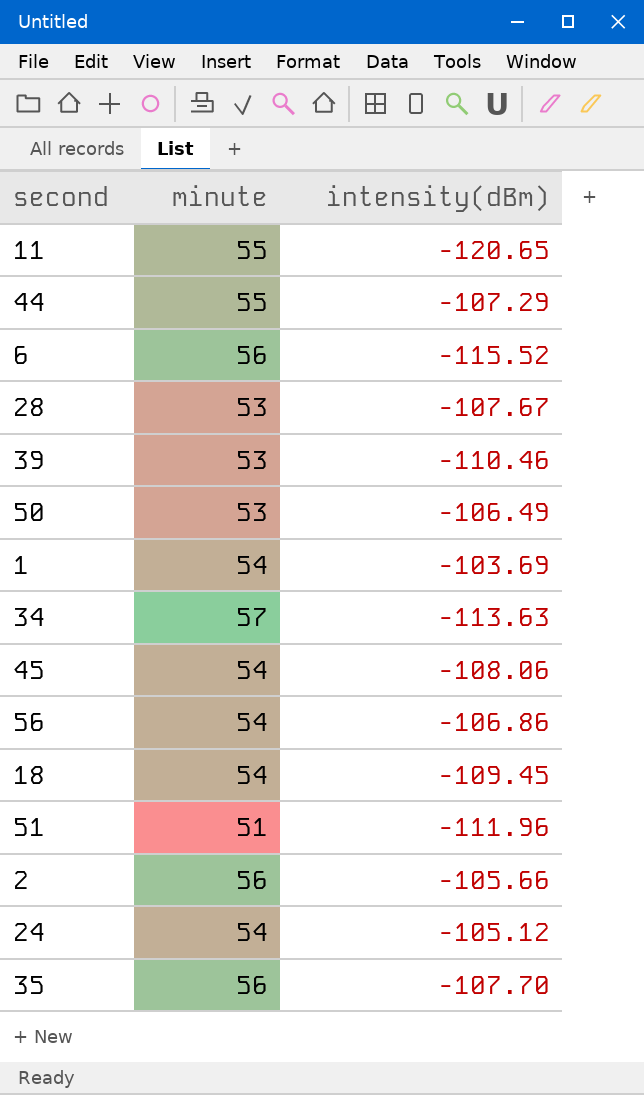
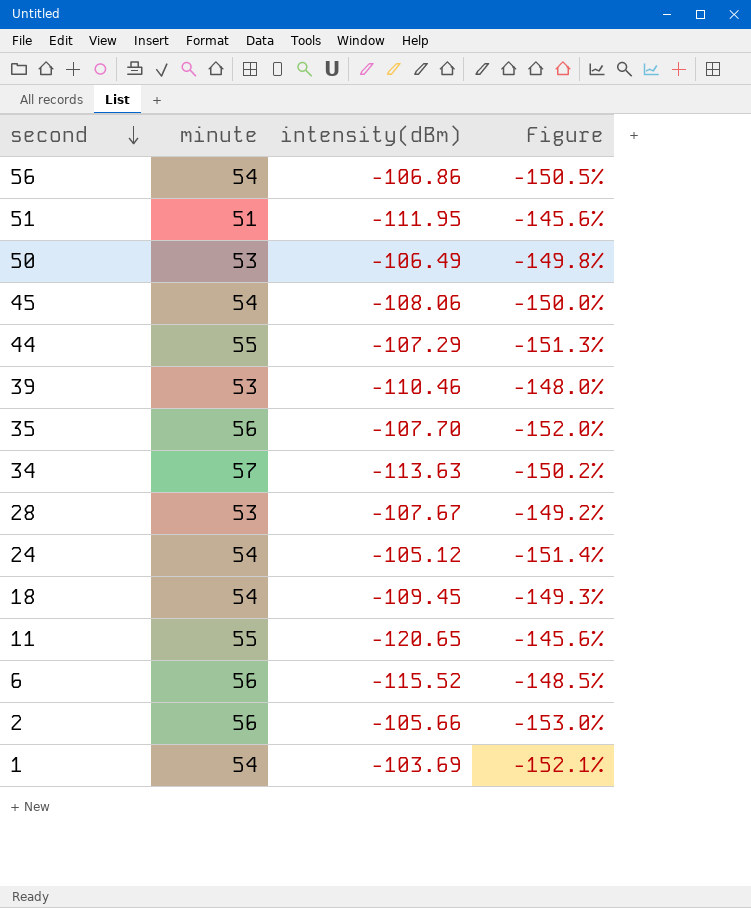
row order: none -> second descending
column Figure | formula: none -> ([minute] - [intensity(dBm)]) / [intensity(dBm)]
51 | intensity(dBm): -111.96 -> -111.95

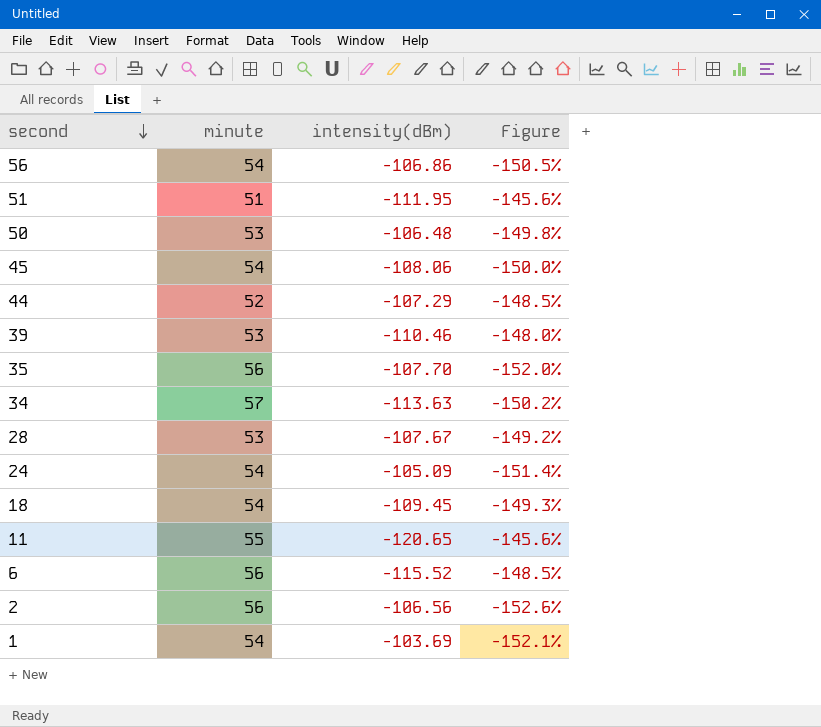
50 | intensity(dBm): -106.49 -> -106.48
44 | minute: 55 -> 52
44 | Figure: -151.3% -> -148.5%
24 | intensity(dBm): -105.12 -> -105.09
2 | intensity(dBm): -105.66 -> -106.56
2 | Figure: -153.0% -> -152.6%

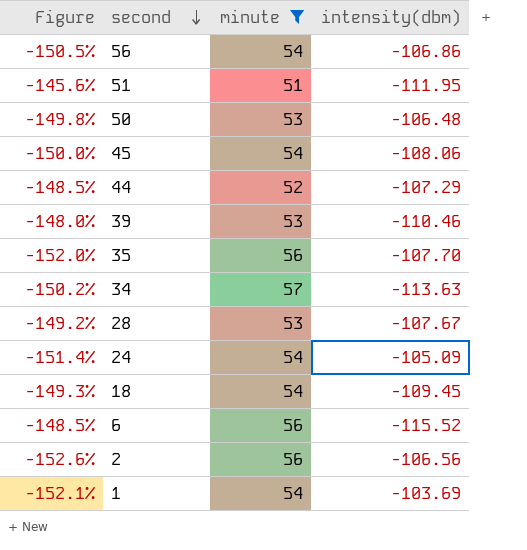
filter: none -> minute != 55
column Figure | position: 4 -> 1
column name: intensity(dBm) -> intensity(dbm)

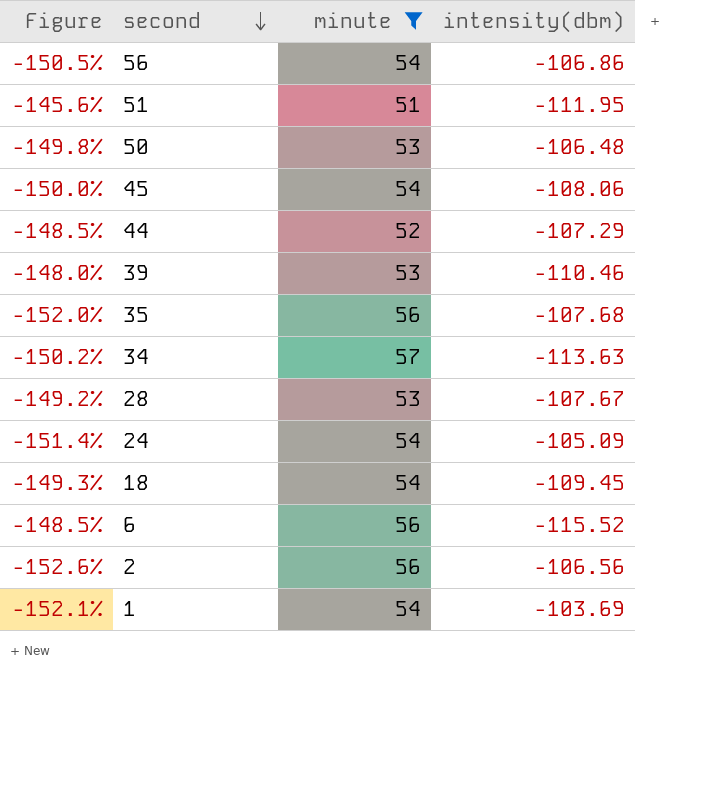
35 | intensity(dbm): -107.70 -> -107.68

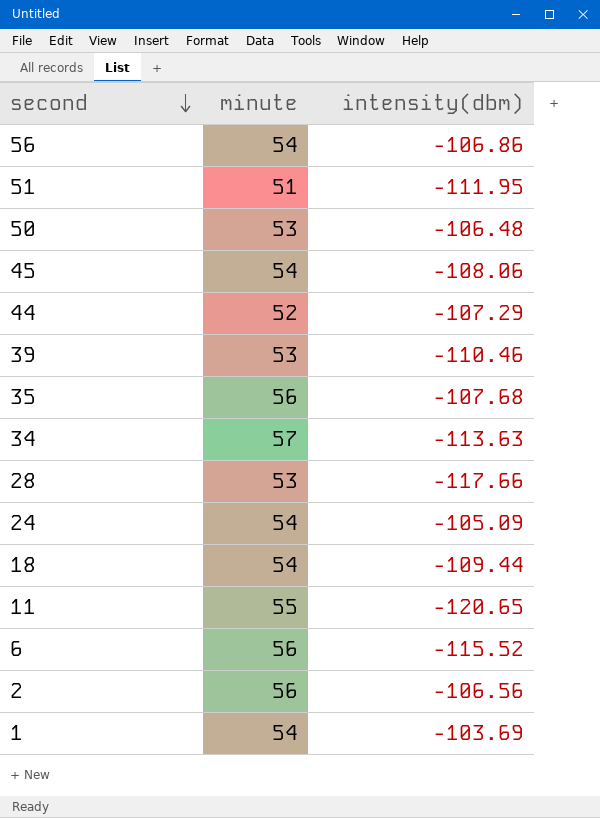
filter: minute != 55 -> none
column Figure | formula: ([minute] - [intensity(dbm)]) / [intensity(dbm)] -> none
28 | intensity(dbm): -107.67 -> -117.66
18 | intensity(dbm): -109.45 -> -109.44

